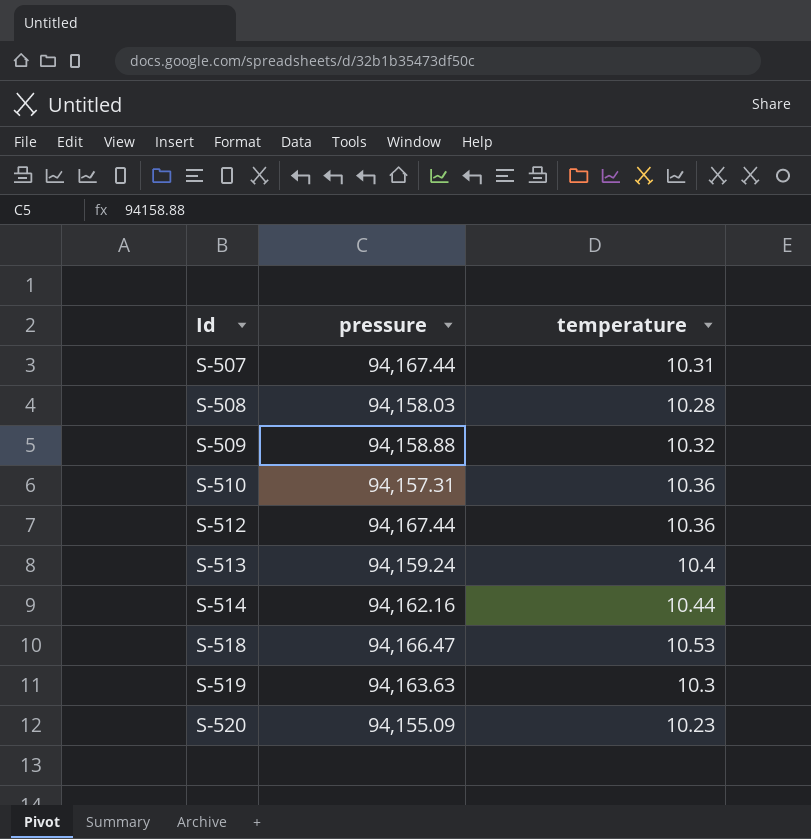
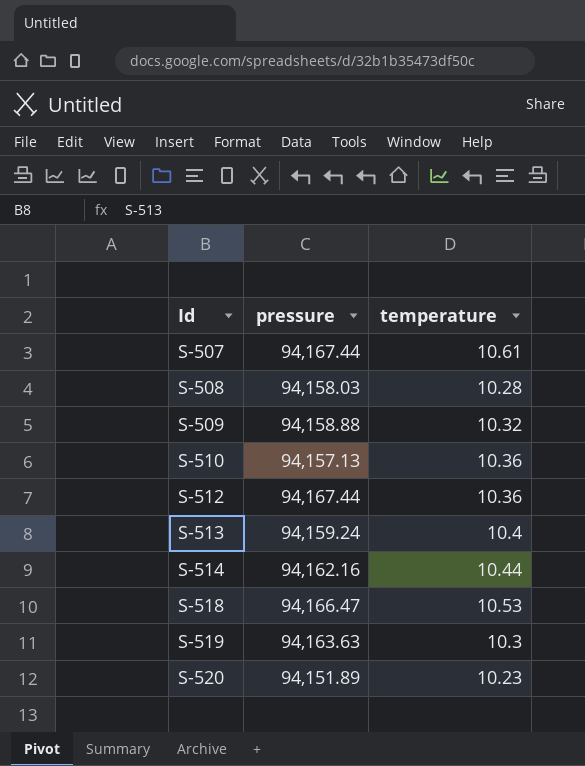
S-507 | temperature: 10.31 -> 10.61
S-510 | pressure: 94,157.31 -> 94,157.13
S-520 | pressure: 94,155.09 -> 94,151.89

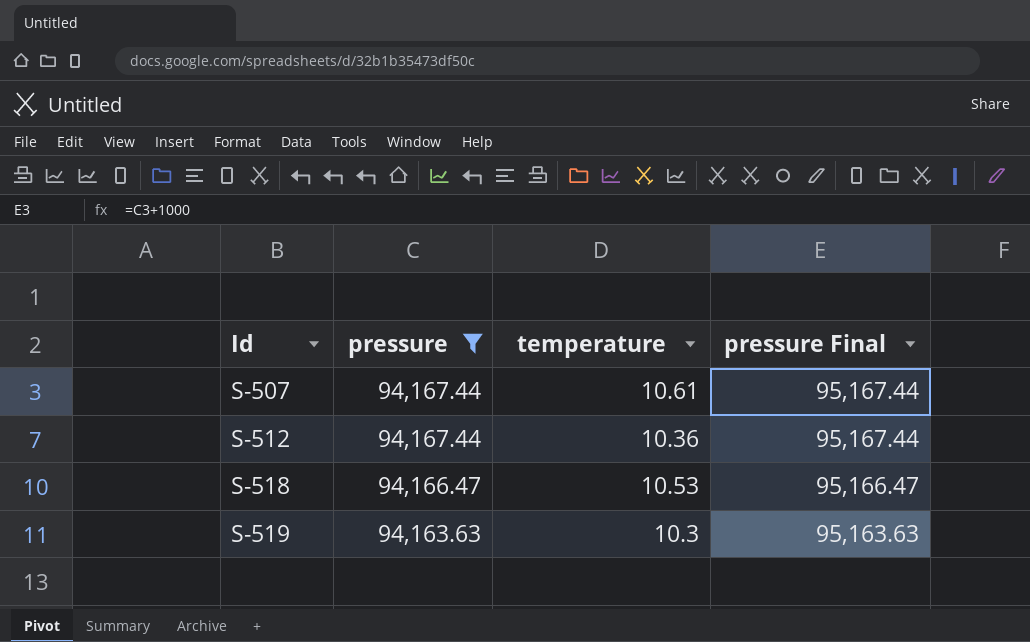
filter: none -> pressure >= 94,163.63
column pressure Final | formula: none -> [pressure] + 1000

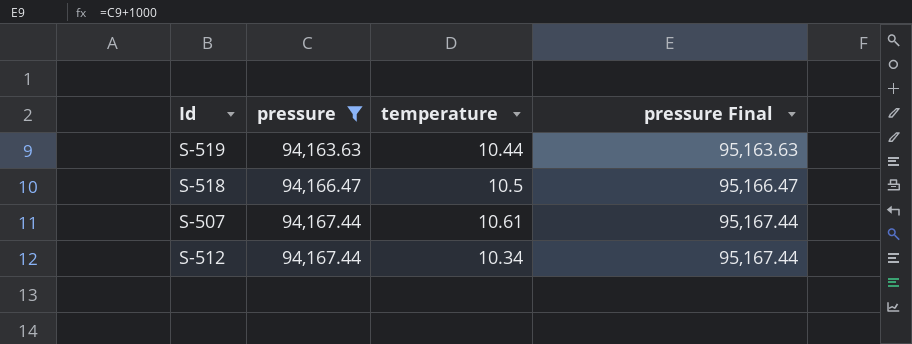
row order: Id ascending -> pressure ascending
S-519 | temperature: 10.3 -> 10.44
S-518 | temperature: 10.53 -> 10.5
S-512 | temperature: 10.36 -> 10.34

